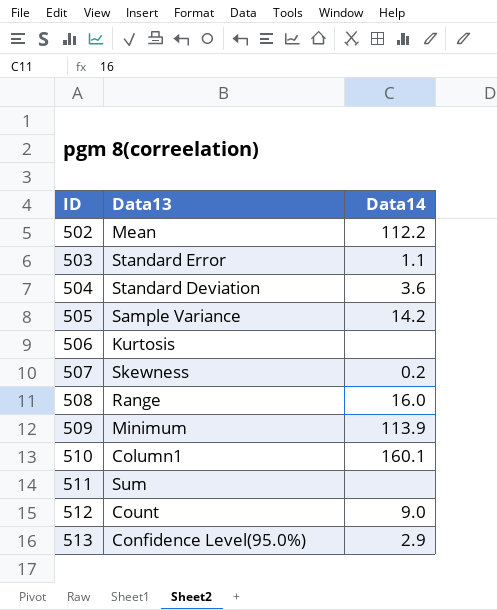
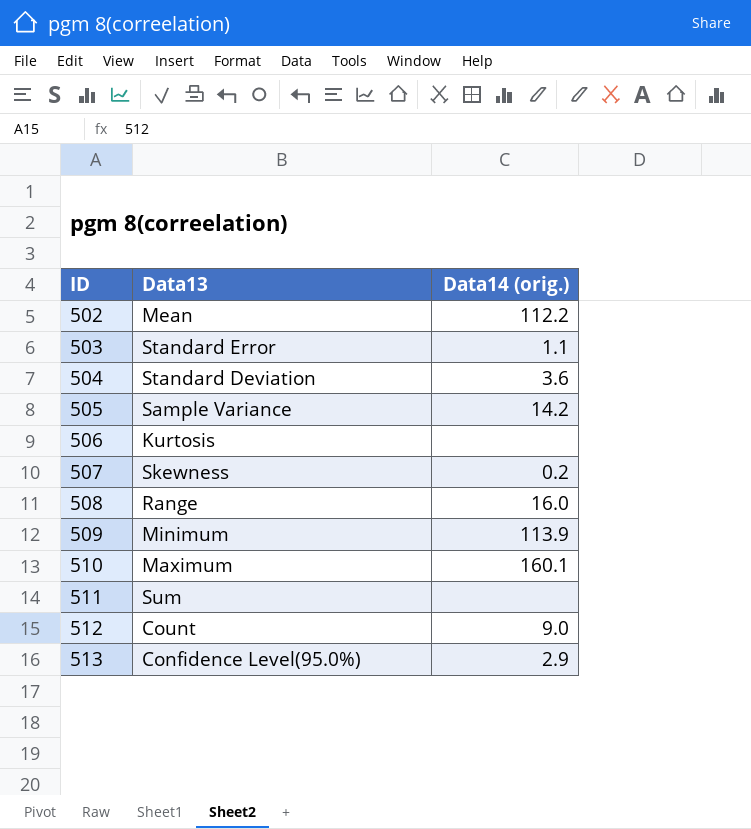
column name: Data14 -> Data14 (orig.)
510 | Data13: Column1 -> Maximum

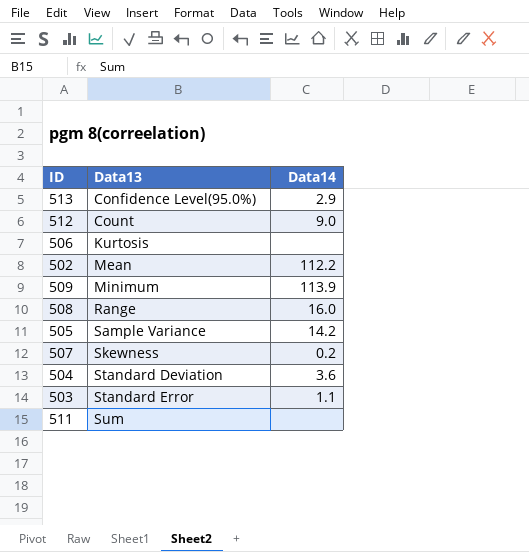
row order: ID ascending -> Data13 ascending
column name: Data14 (orig.) -> Data14
row 510: Maximum | 160.1 -> none

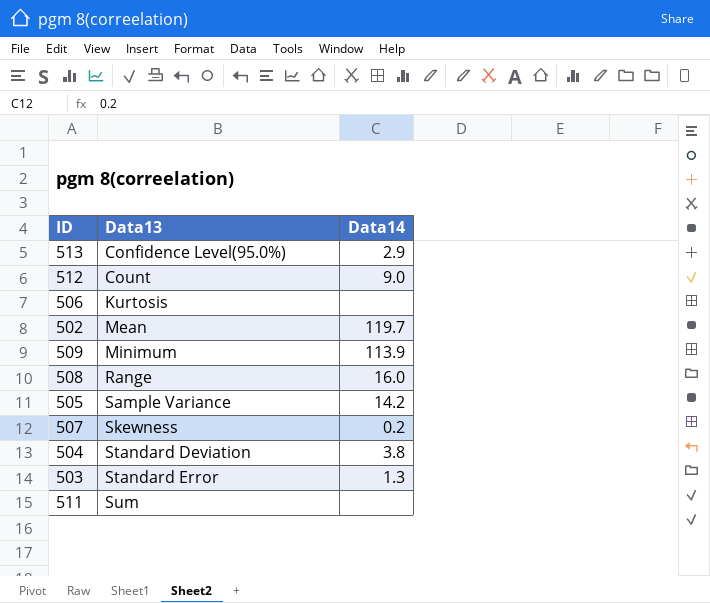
502 | Data14: 112.2 -> 119.7
504 | Data14: 3.6 -> 3.8
503 | Data14: 1.1 -> 1.3

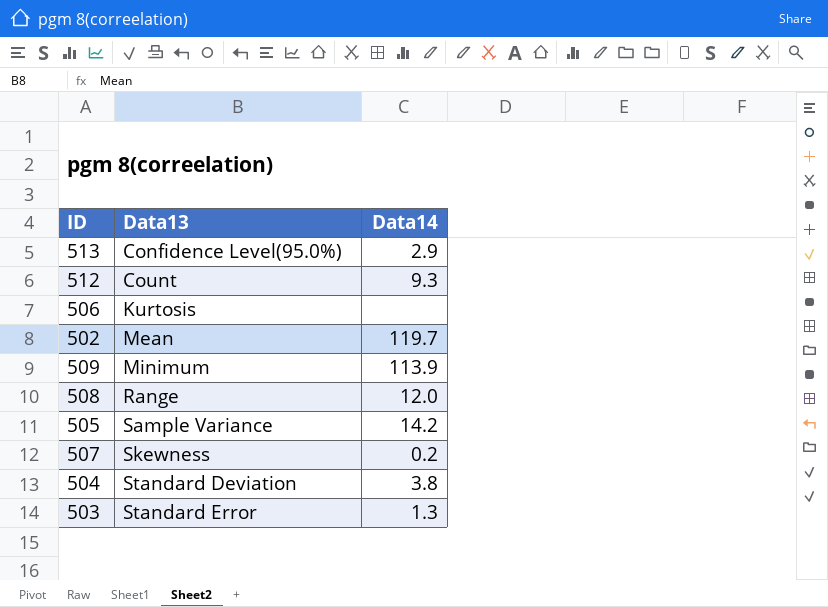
row 511: Sum | none -> none
512 | Data14: 9.0 -> 9.3
508 | Data14: 16.0 -> 12.0

